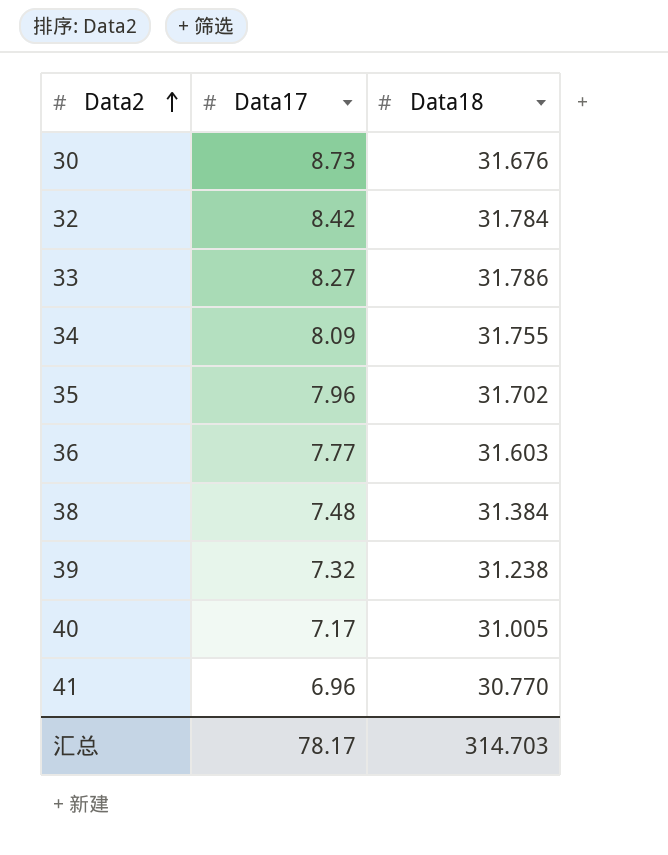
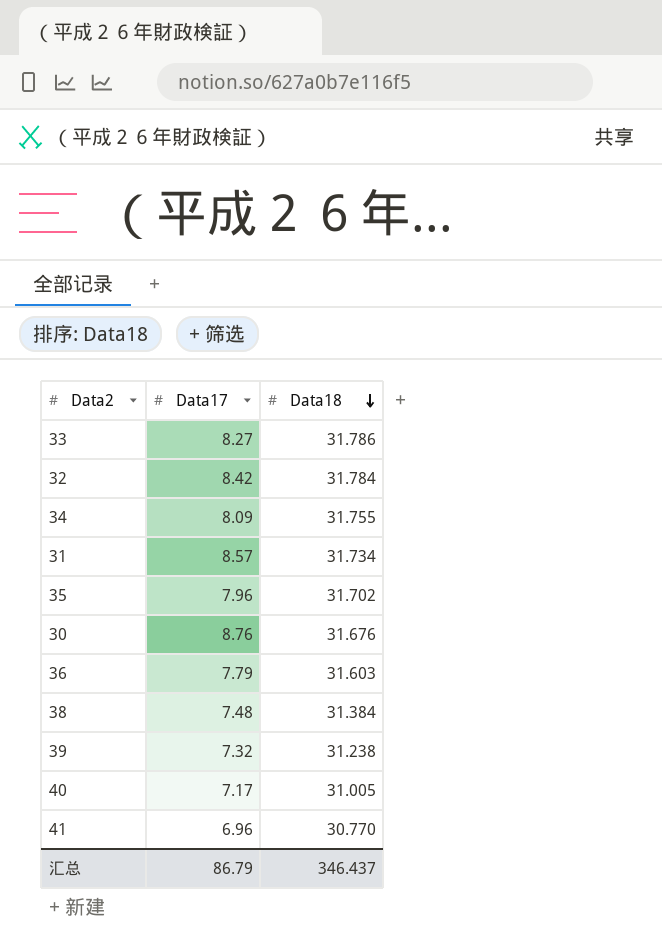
row order: Data2 ascending -> Data18 descending
row 31: none -> 8.57 | 31.734
30 | Data17: 8.73 -> 8.76
36 | Data17: 7.77 -> 7.79
汇总 | Data17: 78.17 -> 86.79
汇总 | Data18: 314.703 -> 346.437

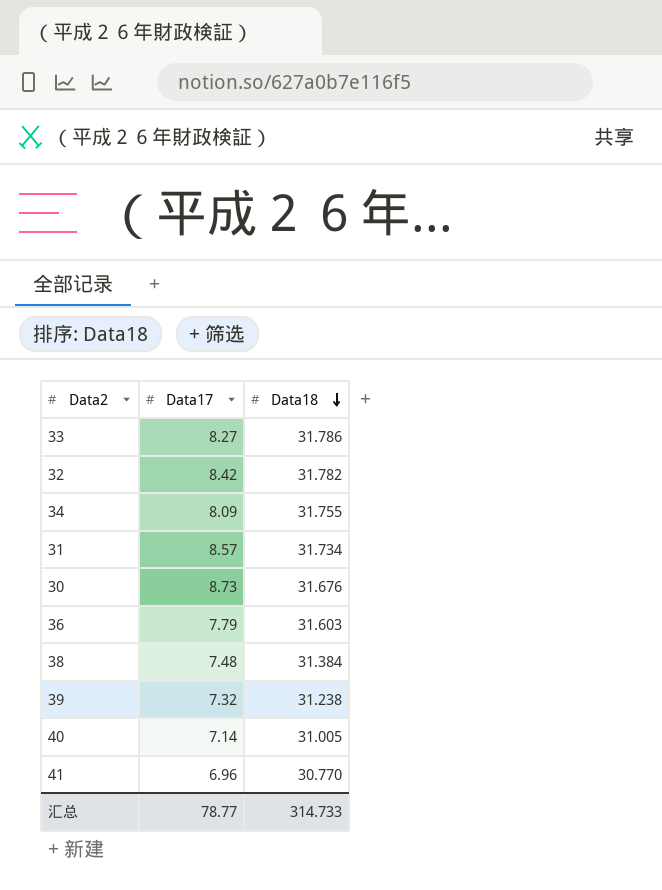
row 35: 7.96 | 31.702 -> none
32 | Data18: 31.784 -> 31.782
30 | Data17: 8.76 -> 8.73
40 | Data17: 7.17 -> 7.14
汇总 | Data17: 86.79 -> 78.77
汇总 | Data18: 346.437 -> 314.733

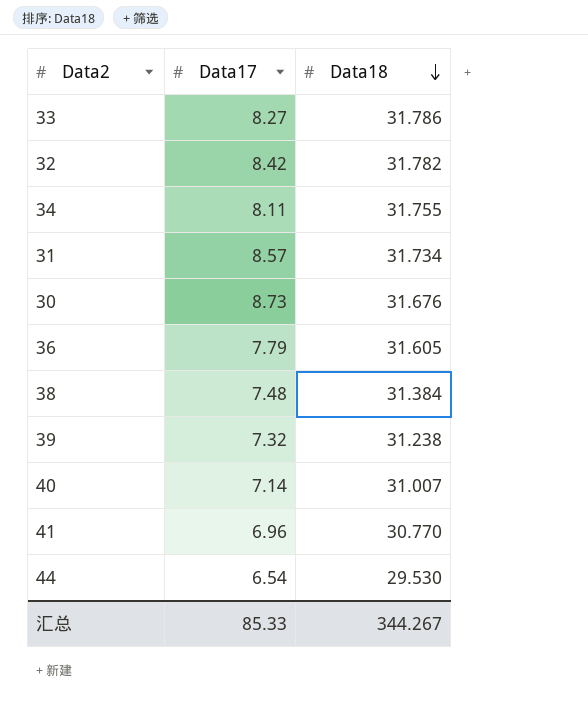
34 | Data17: 8.09 -> 8.11
36 | Data18: 31.603 -> 31.605
40 | Data18: 31.005 -> 31.007
row 44: none -> 6.54 | 29.530
汇总 | Data17: 78.77 -> 85.33
汇总 | Data18: 314.733 -> 344.267

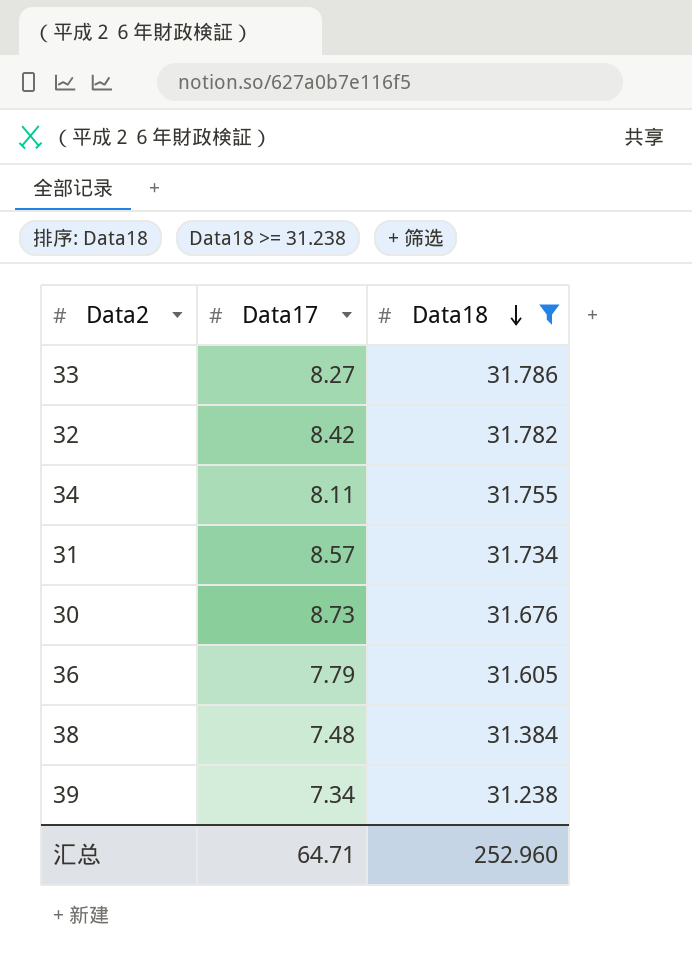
filter: none -> Data18 >= 31.238
39 | Data17: 7.32 -> 7.34
汇总 | Data17: 85.33 -> 64.71
汇总 | Data18: 344.267 -> 252.960

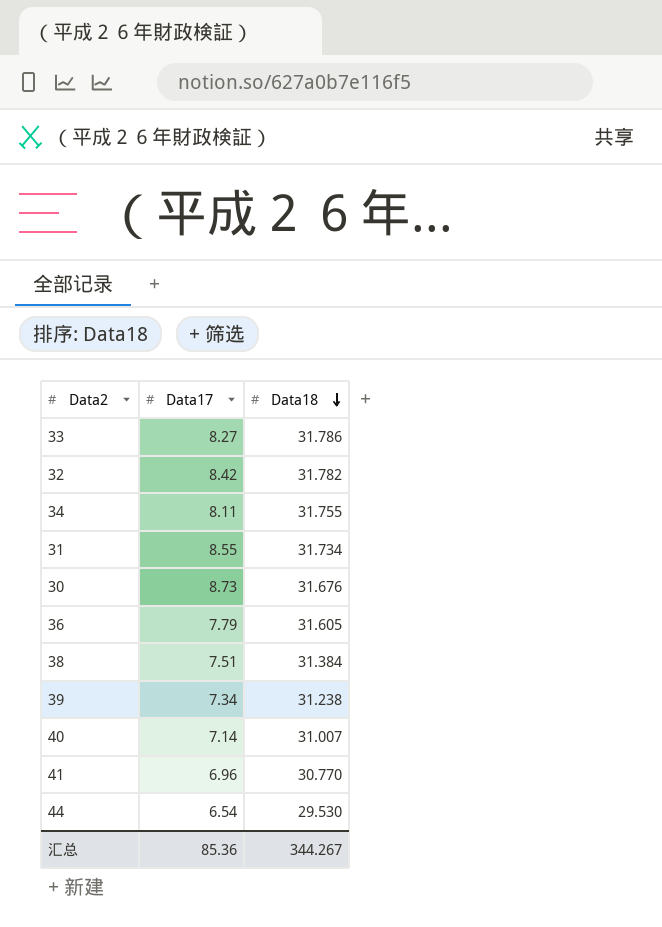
filter: Data18 >= 31.238 -> none
31 | Data17: 8.57 -> 8.55
38 | Data17: 7.48 -> 7.51
汇总 | Data17: 64.71 -> 85.36
汇总 | Data18: 252.960 -> 344.267

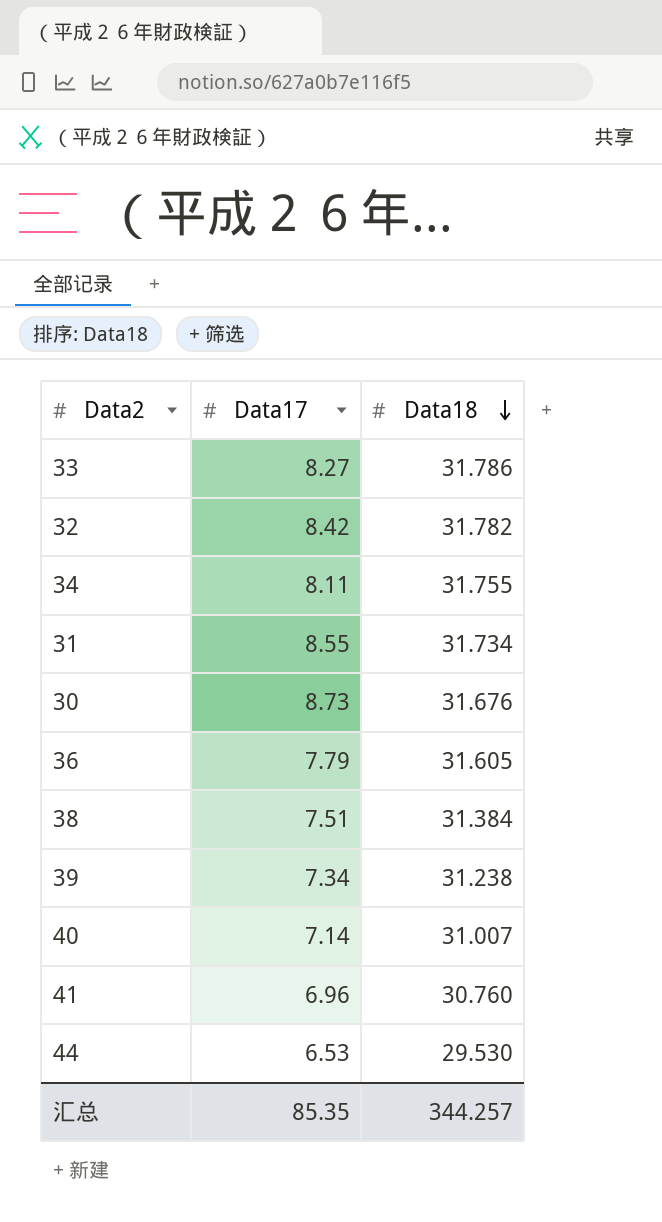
41 | Data18: 30.770 -> 30.760
44 | Data17: 6.54 -> 6.53
汇总 | Data17: 85.36 -> 85.35
汇总 | Data18: 344.267 -> 344.257

